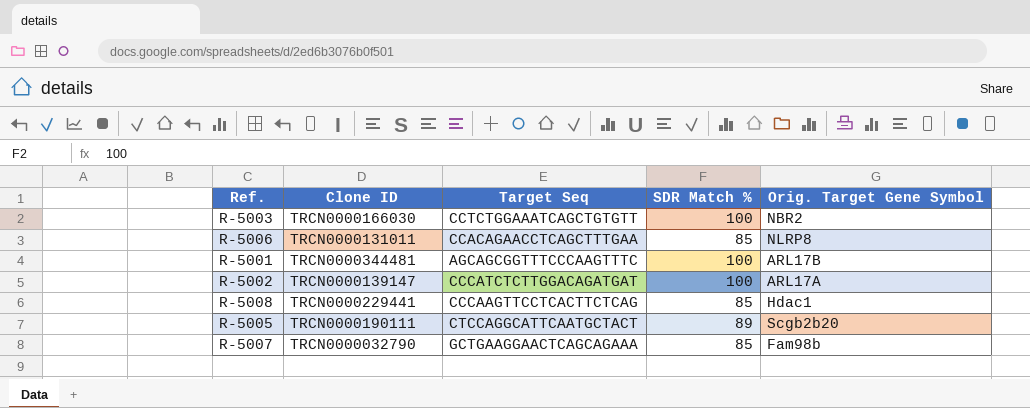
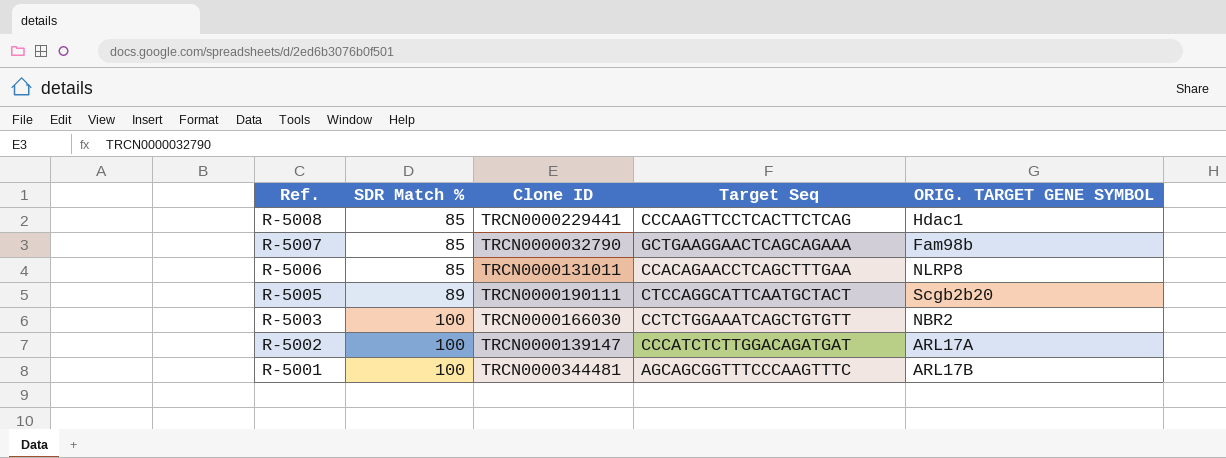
row order: none -> Ref. descending
column SDR Match % | position: 4 -> 2
column name: Orig. Target Gene Symbol -> ORIG. TARGET GENE SYMBOL

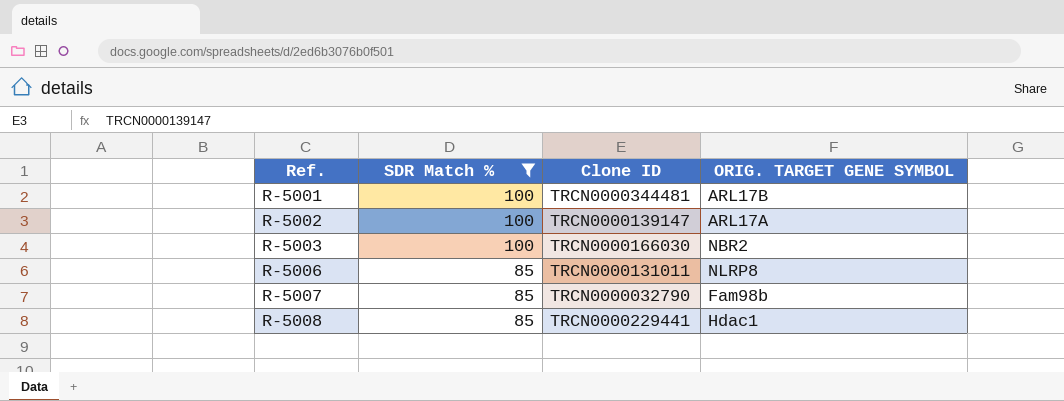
filter: none -> SDR Match % != 89
row order: Ref. descending -> Ref. ascending
column Target Seq | position: 4 -> none

